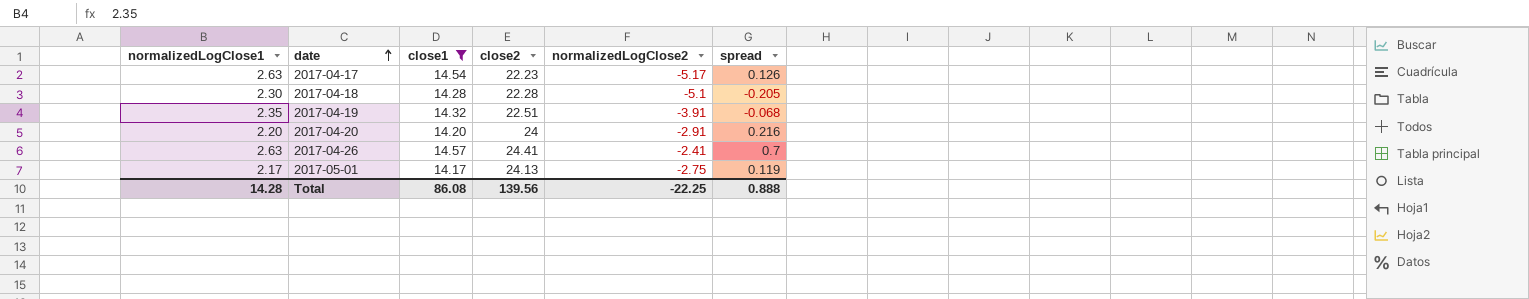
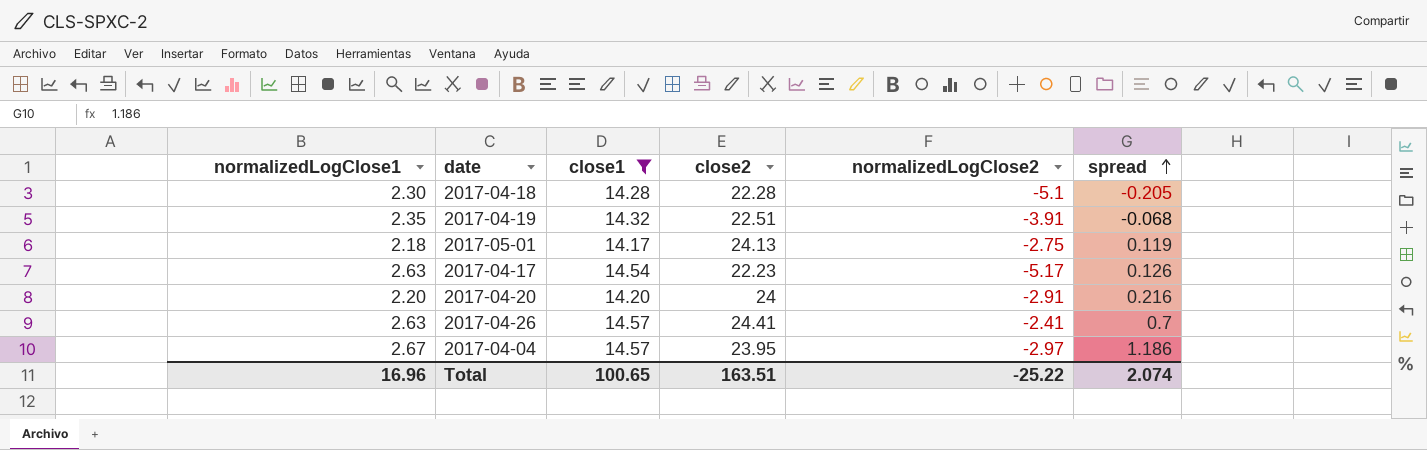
row order: date ascending -> spread ascending
2017-05-01 | normalizedLogClose1: 2.17 -> 2.18
row 2017-04-04: none -> 2.67 | 14.57 | 23.95 | -2.97 | 1.186
Total | normalizedLogClose1: 14.28 -> 16.96
Total | close1: 86.08 -> 100.65
Total | close2: 139.56 -> 163.51
Total | normalizedLogClose2: -22.25 -> -25.22
Total | spread: 0.888 -> 2.074

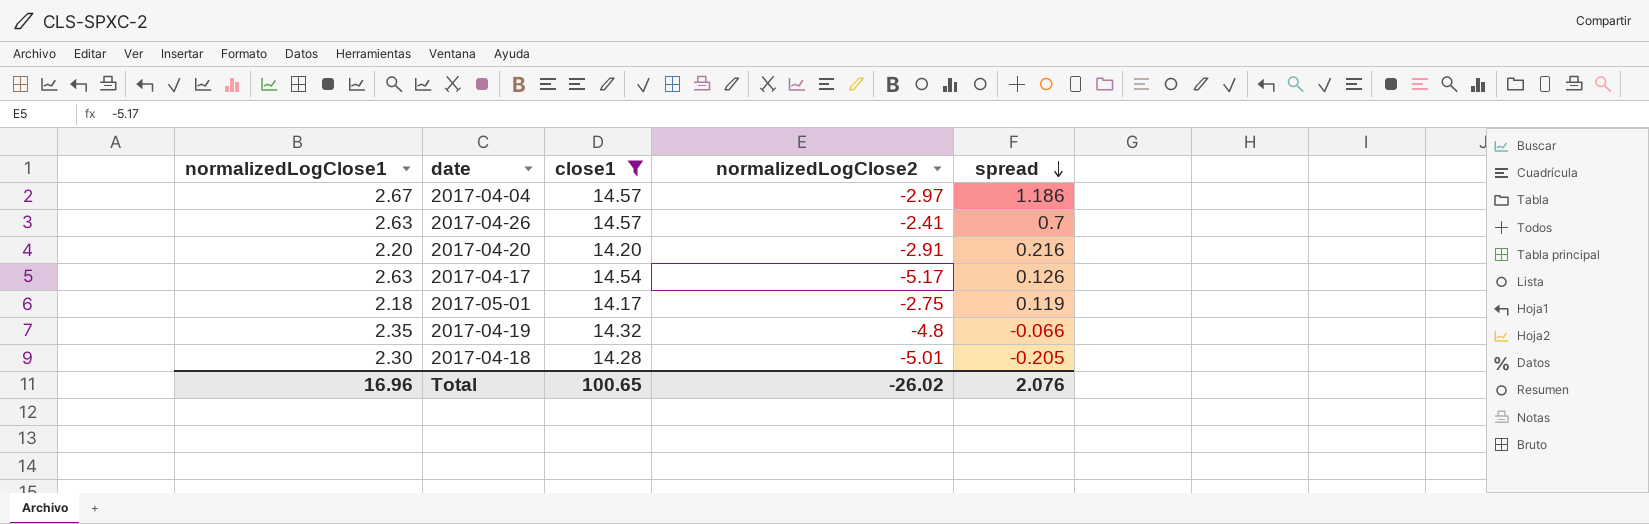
row order: spread ascending -> spread descending
column close2 | position: 4 -> none
2017-04-19 | normalizedLogClose2: -3.91 -> -4.8
2017-04-19 | spread: -0.068 -> -0.066
2017-04-18 | normalizedLogClose2: -5.1 -> -5.01
Total | normalizedLogClose2: -25.22 -> -26.02
Total | spread: 2.074 -> 2.076

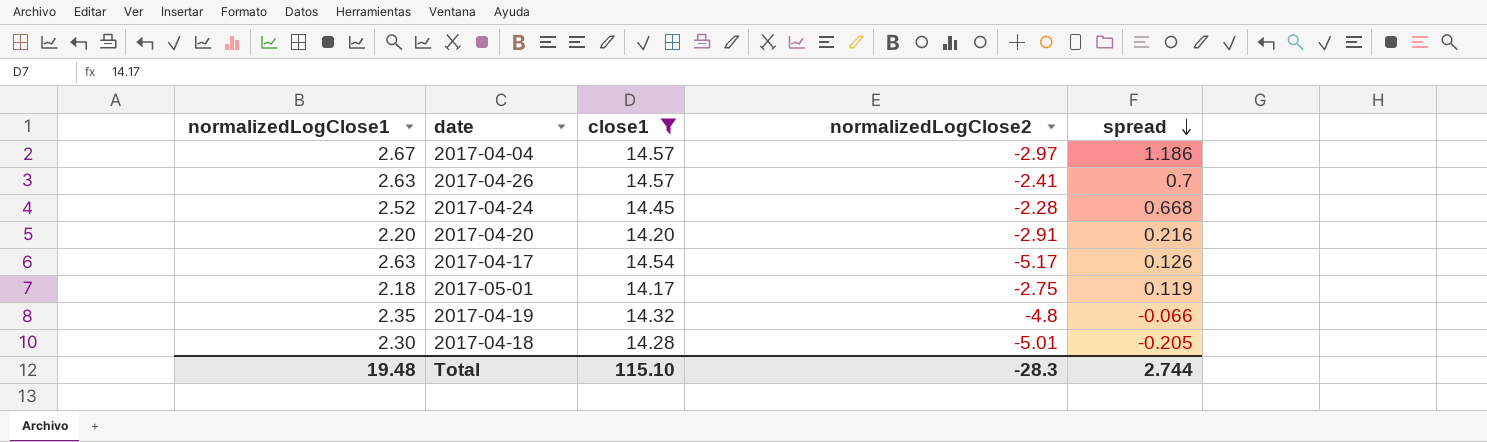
row 2017-04-24: none -> 2.52 | 14.45 | -2.28 | 0.668
Total | normalizedLogClose1: 16.96 -> 19.48
Total | close1: 100.65 -> 115.10
Total | normalizedLogClose2: -26.02 -> -28.3
Total | spread: 2.076 -> 2.744

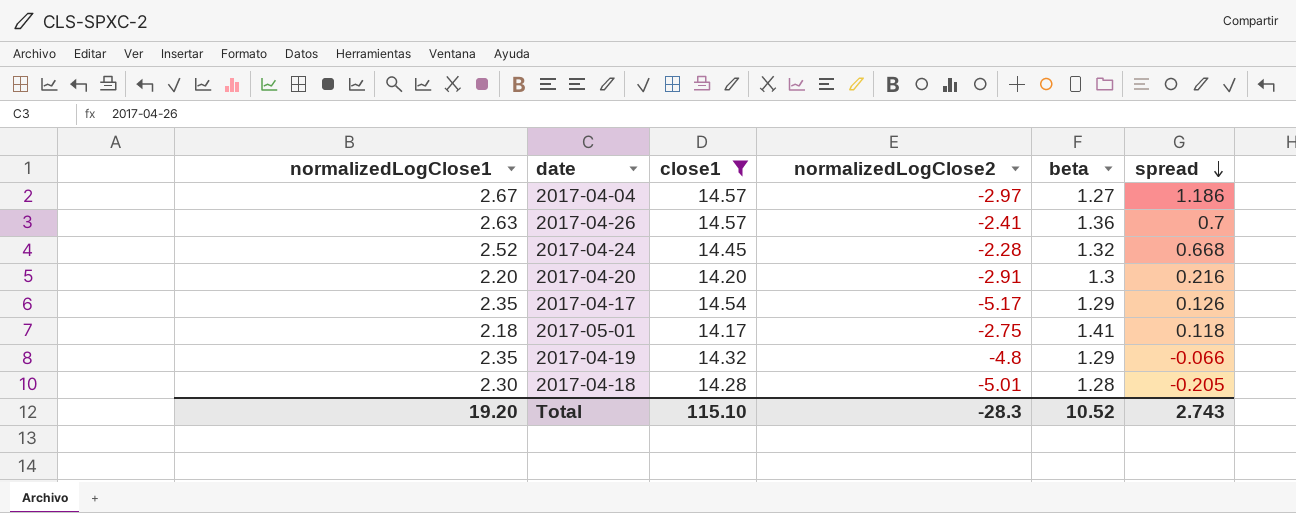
column beta | position: none -> 5
2017-04-17 | normalizedLogClose1: 2.63 -> 2.35
2017-05-01 | spread: 0.119 -> 0.118
Total | normalizedLogClose1: 19.48 -> 19.20
Total | spread: 2.744 -> 2.743

